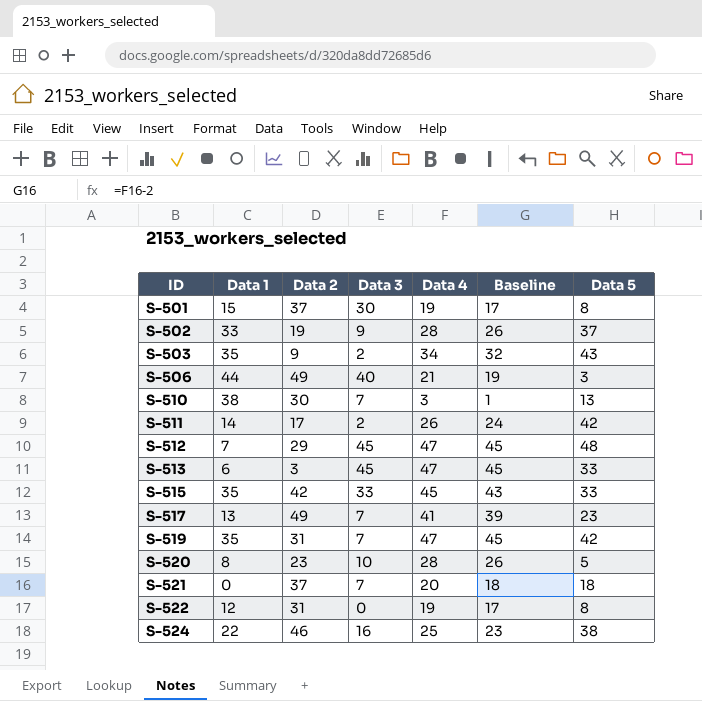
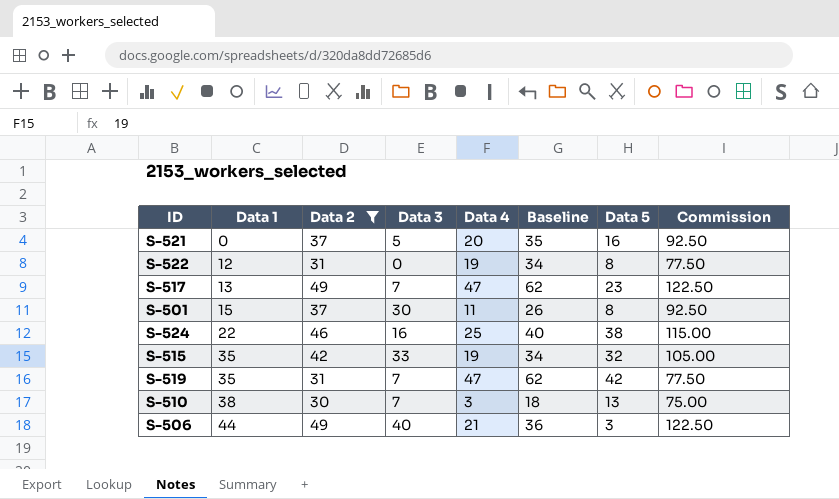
filter: none -> Data 2 >= 30
row order: ID ascending -> Data 1 ascending
column Baseline | formula: [Data 4] - 2 -> [Data 4] + 15
column Commission | formula: none -> [Data 2] * 2.5
S-521 | Data 3: 7 -> 5
S-521 | Data 5: 18 -> 16
S-517 | Data 4: 41 -> 47
S-501 | Data 4: 19 -> 11
S-515 | Data 4: 45 -> 19
S-515 | Data 5: 33 -> 32

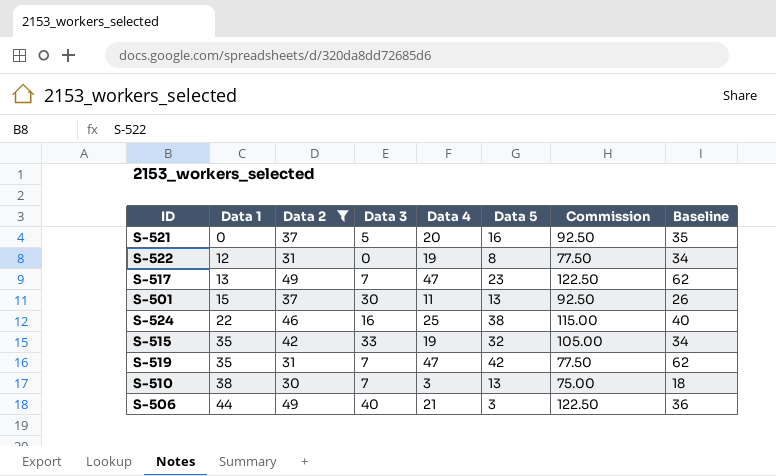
column Baseline | position: 6 -> 8
S-501 | Data 5: 8 -> 13

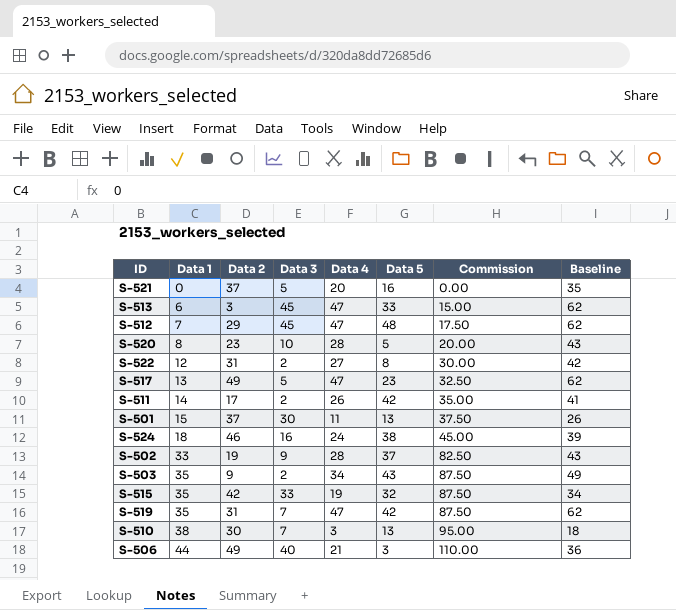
filter: Data 2 >= 30 -> none
column Commission | formula: [Data 2] * 2.5 -> [Data 1] * 2.5
S-522 | Data 3: 0 -> 2
S-522 | Data 4: 19 -> 27
S-522 | Baseline: 34 -> 42
S-517 | Data 3: 7 -> 5
S-524 | Data 1: 22 -> 18
S-524 | Data 4: 25 -> 24
S-524 | Baseline: 40 -> 39

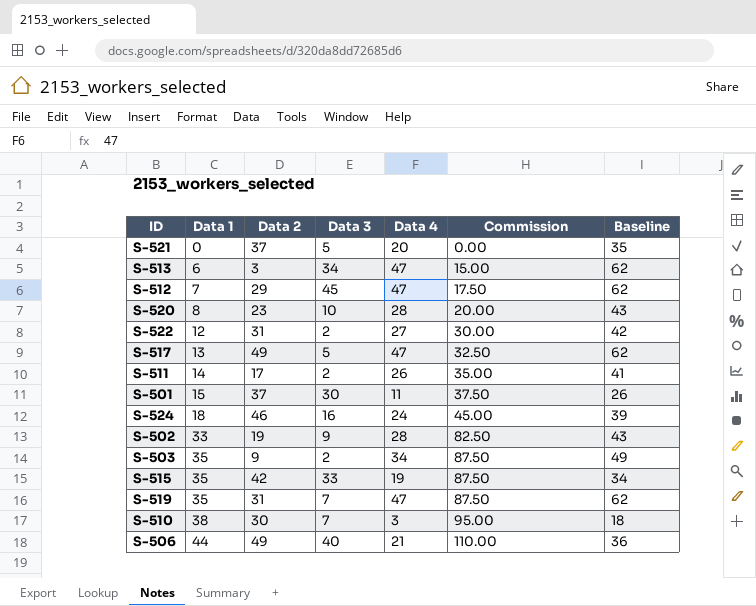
column Data 5 | position: 6 -> none
S-513 | Data 3: 45 -> 34

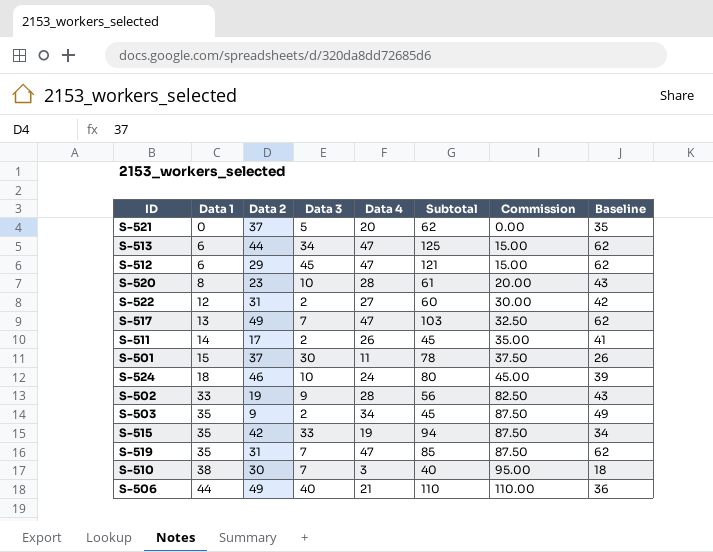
column Subtotal | formula: none -> [Data 2] + [Data 3] + [Data 4]
S-513 | Data 2: 3 -> 44
S-512 | Data 1: 7 -> 6
S-512 | Commission: 17.50 -> 15.00
S-517 | Data 3: 5 -> 7
S-524 | Data 3: 16 -> 10

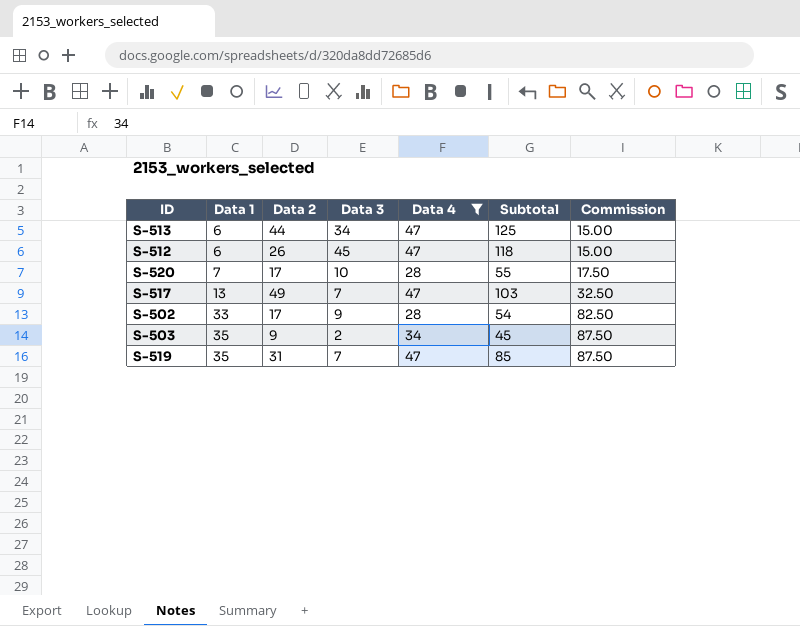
filter: none -> Data 4 >= 28
column Baseline | formula: [Data 4] + 15 -> none
S-512 | Data 2: 29 -> 26
S-512 | Subtotal: 121 -> 118
S-520 | Data 1: 8 -> 7
S-520 | Data 2: 23 -> 17
S-520 | Subtotal: 61 -> 55
S-520 | Commission: 20.00 -> 17.50
S-502 | Data 2: 19 -> 17
S-502 | Subtotal: 56 -> 54

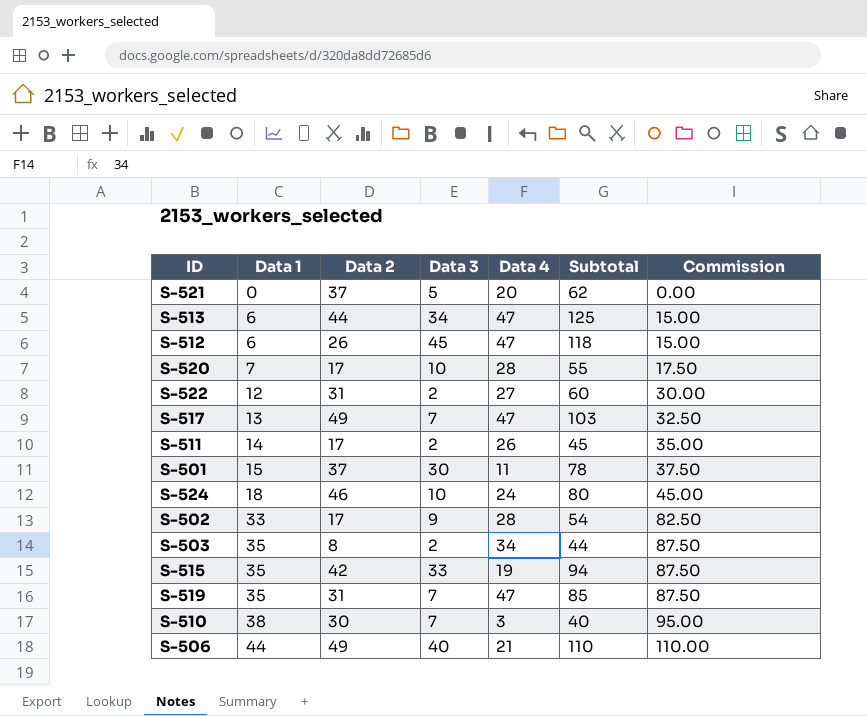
filter: Data 4 >= 28 -> none
S-503 | Data 2: 9 -> 8
S-503 | Subtotal: 45 -> 44

